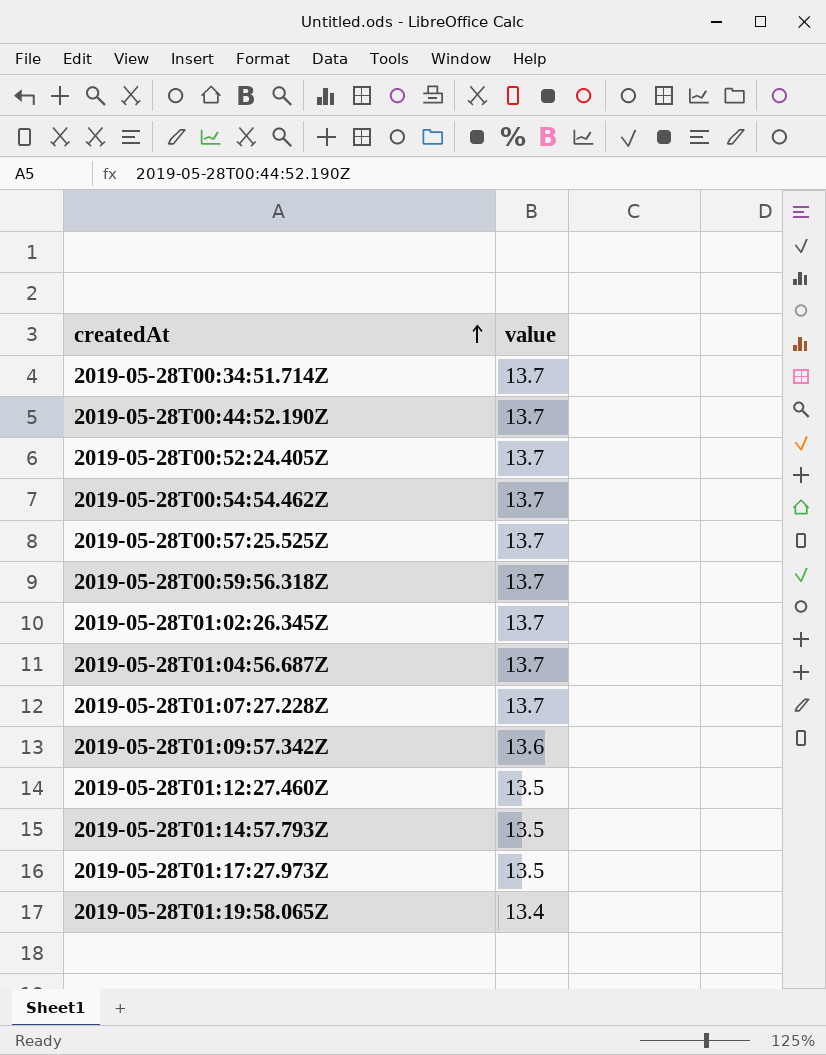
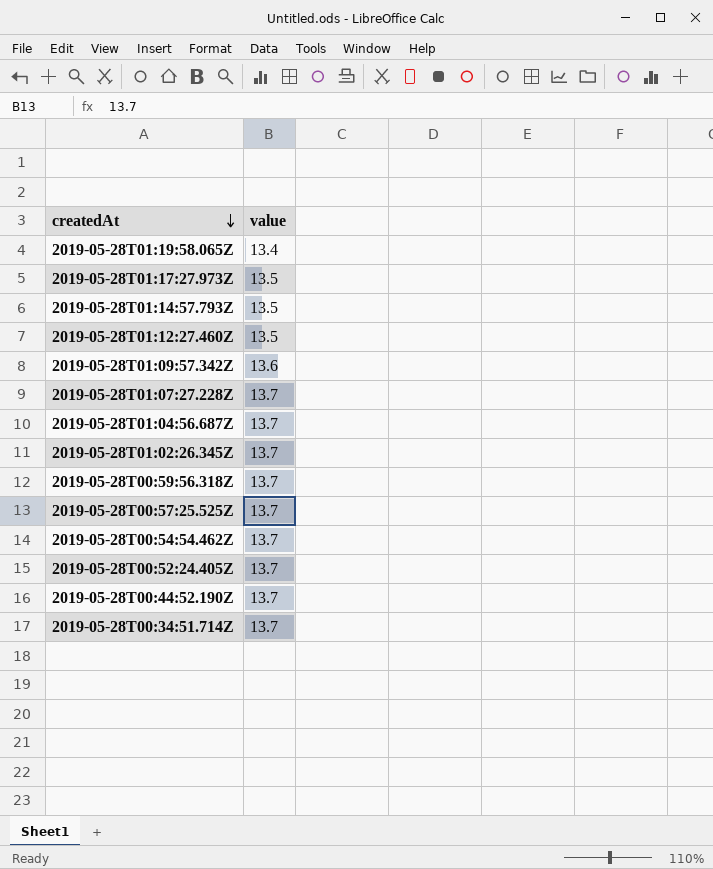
row order: createdAt ascending -> createdAt descending

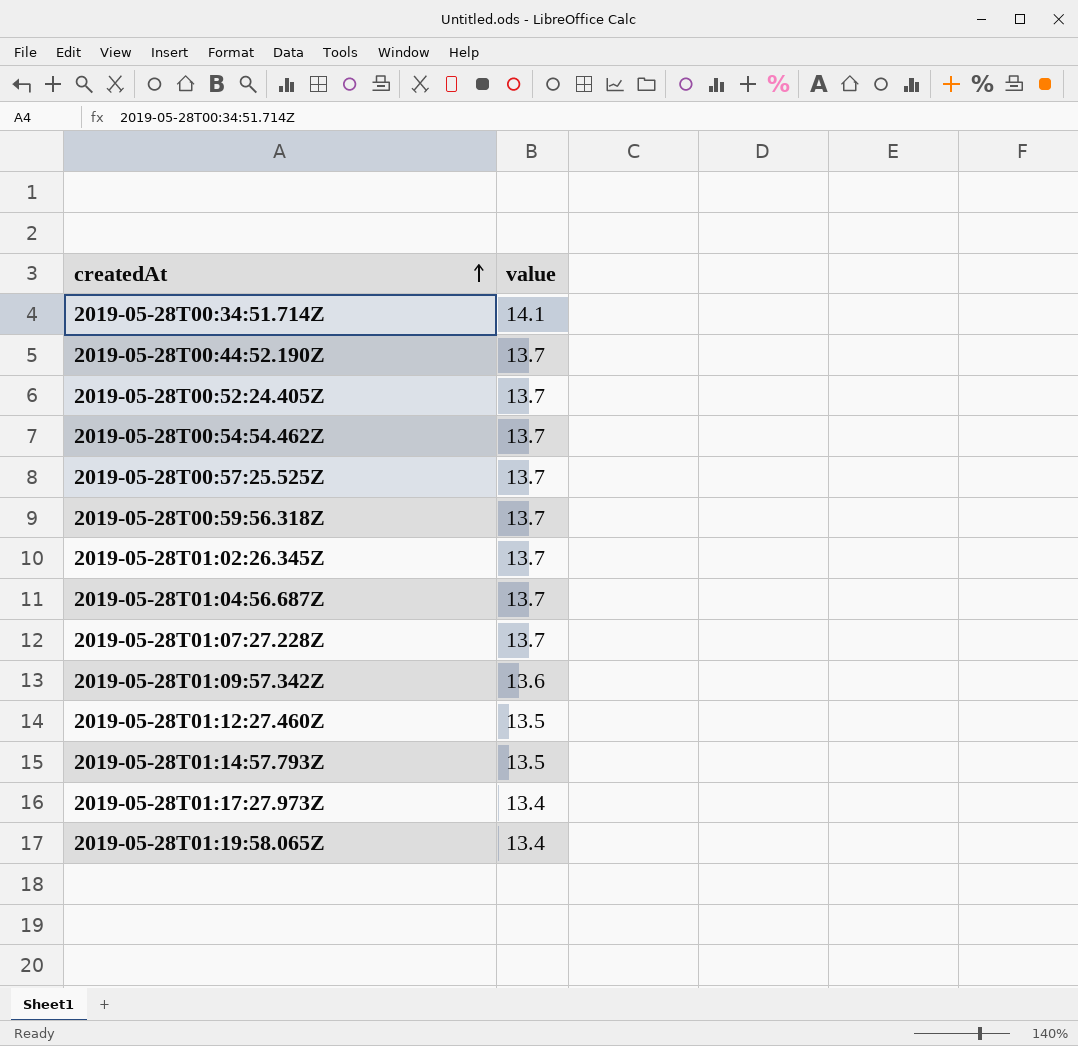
row order: createdAt descending -> createdAt ascending
2019-05-28T00:34:51.714Z | value: 13.7 -> 14.1
2019-05-28T01:17:27.973Z | value: 13.5 -> 13.4

